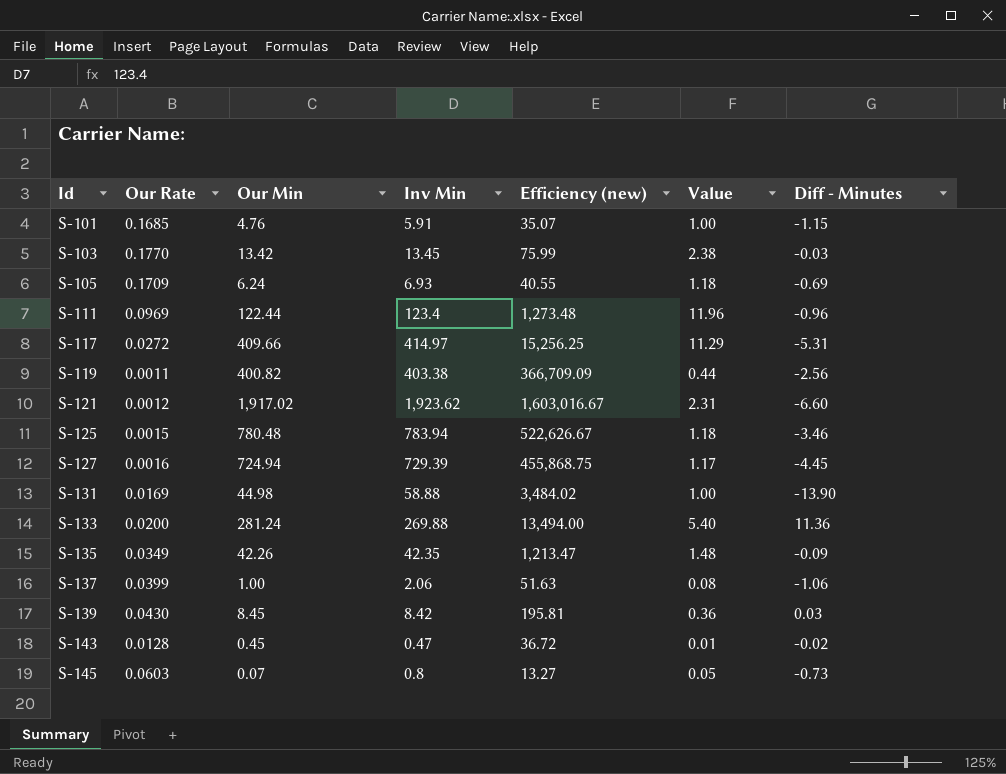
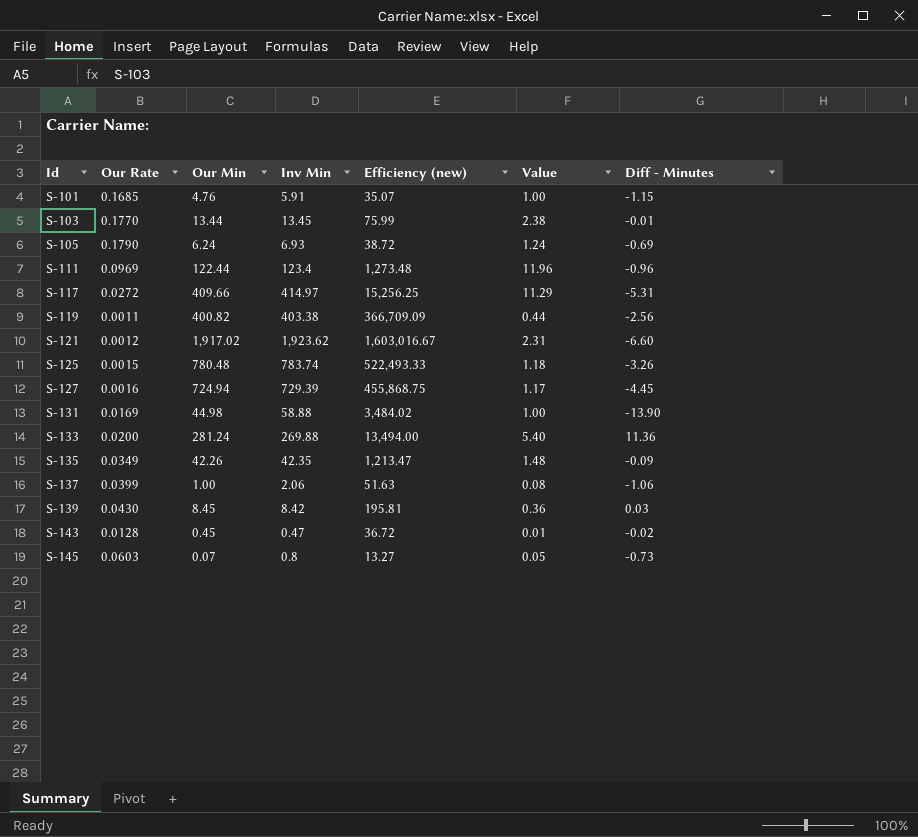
S-103 | Our Min: 13.42 -> 13.44
S-103 | Diff - Minutes: -0.03 -> -0.01
S-105 | Our Rate: 0.1709 -> 0.1790
S-105 | Efficiency (new): 40.55 -> 38.72
S-105 | Value: 1.18 -> 1.24
S-125 | Inv Min: 783.94 -> 783.74
S-125 | Efficiency (new): 522,626.67 -> 522,493.33
S-125 | Diff - Minutes: -3.46 -> -3.26

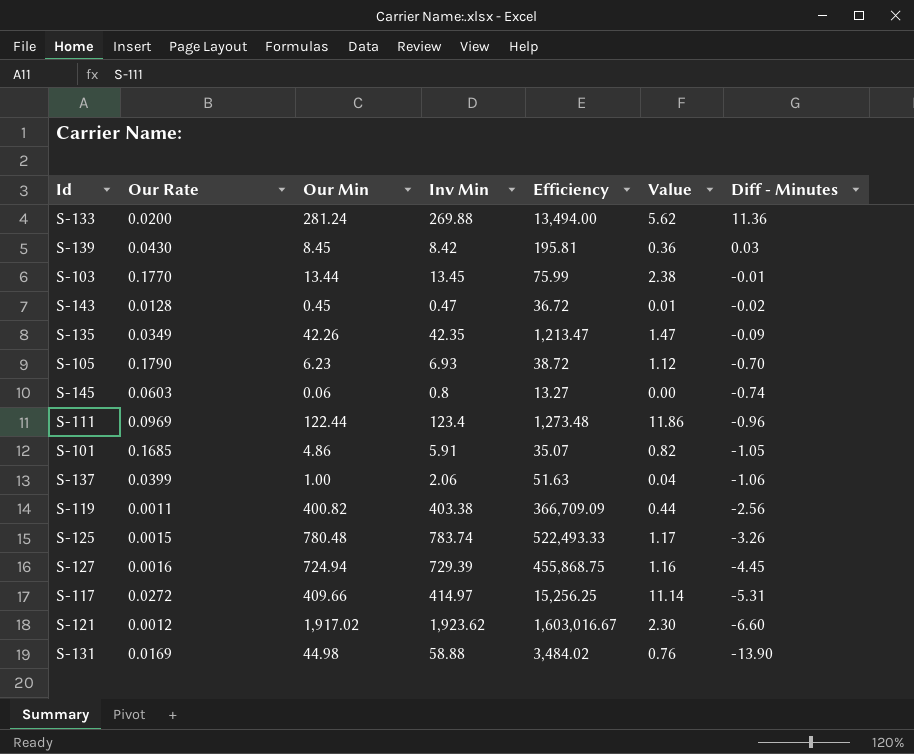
row order: Id ascending -> Diff - Minutes descending
column name: Efficiency (new) -> Efficiency
column Value | formula: [Our Rate] * [Inv Min] -> [Our Rate] * [Our Min]
S-105 | Our Min: 6.24 -> 6.23
S-105 | Diff - Minutes: -0.69 -> -0.70
S-145 | Our Min: 0.07 -> 0.06
S-145 | Diff - Minutes: -0.73 -> -0.74
S-101 | Our Min: 4.76 -> 4.86
S-101 | Diff - Minutes: -1.15 -> -1.05

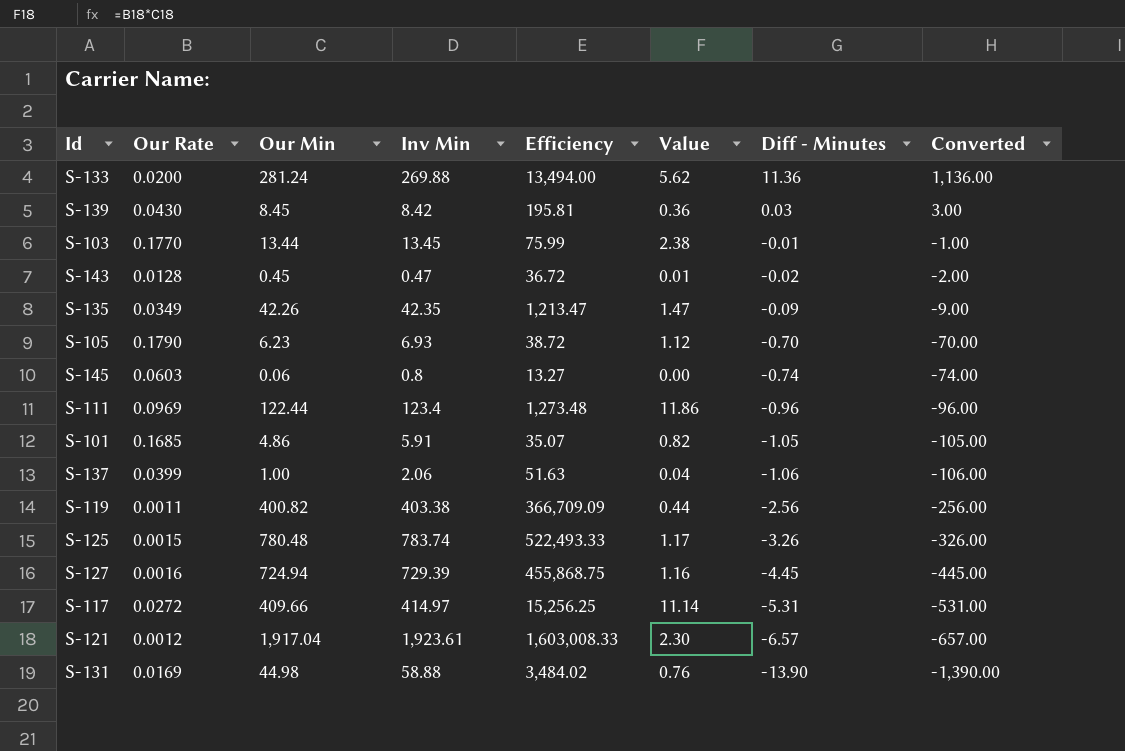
column Converted | formula: none -> [Diff - Minutes] * 100
S-121 | Our Min: 1,917.02 -> 1,917.04
S-121 | Inv Min: 1,923.62 -> 1,923.61
S-121 | Efficiency: 1,603,016.67 -> 1,603,008.33
S-121 | Diff - Minutes: -6.60 -> -6.57

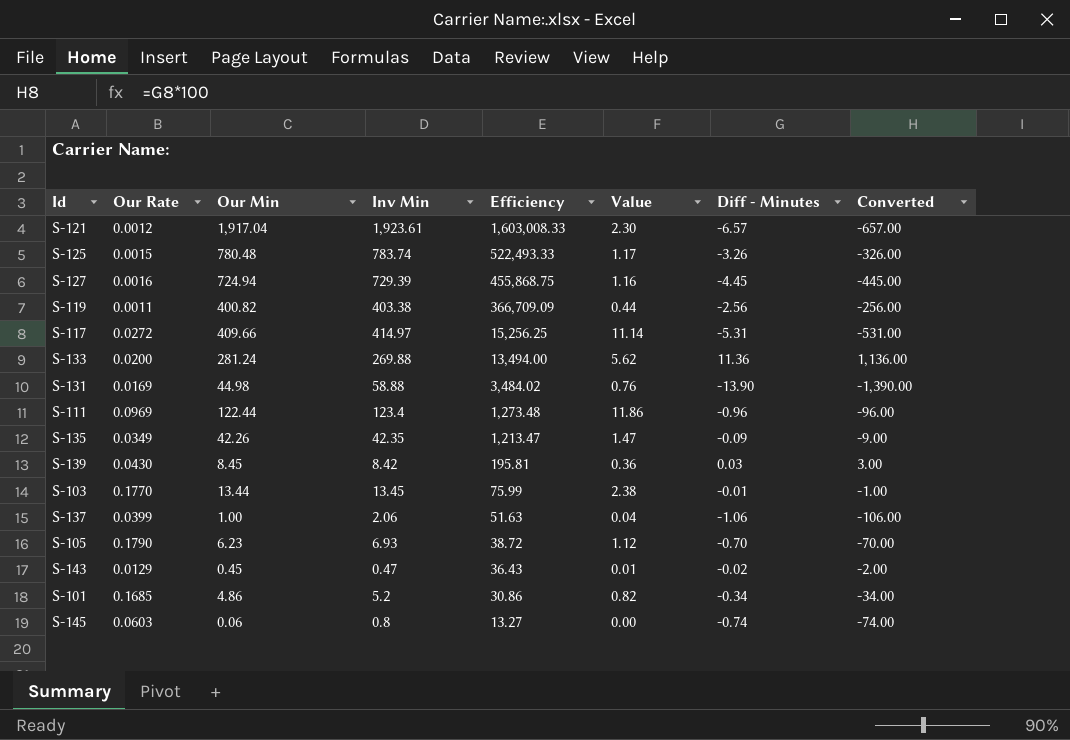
row order: Diff - Minutes descending -> Efficiency descending
S-143 | Our Rate: 0.0128 -> 0.0129
S-143 | Efficiency: 36.72 -> 36.43
S-101 | Inv Min: 5.91 -> 5.2
S-101 | Efficiency: 35.07 -> 30.86
S-101 | Diff - Minutes: -1.05 -> -0.34
S-101 | Converted: -105.00 -> -34.00

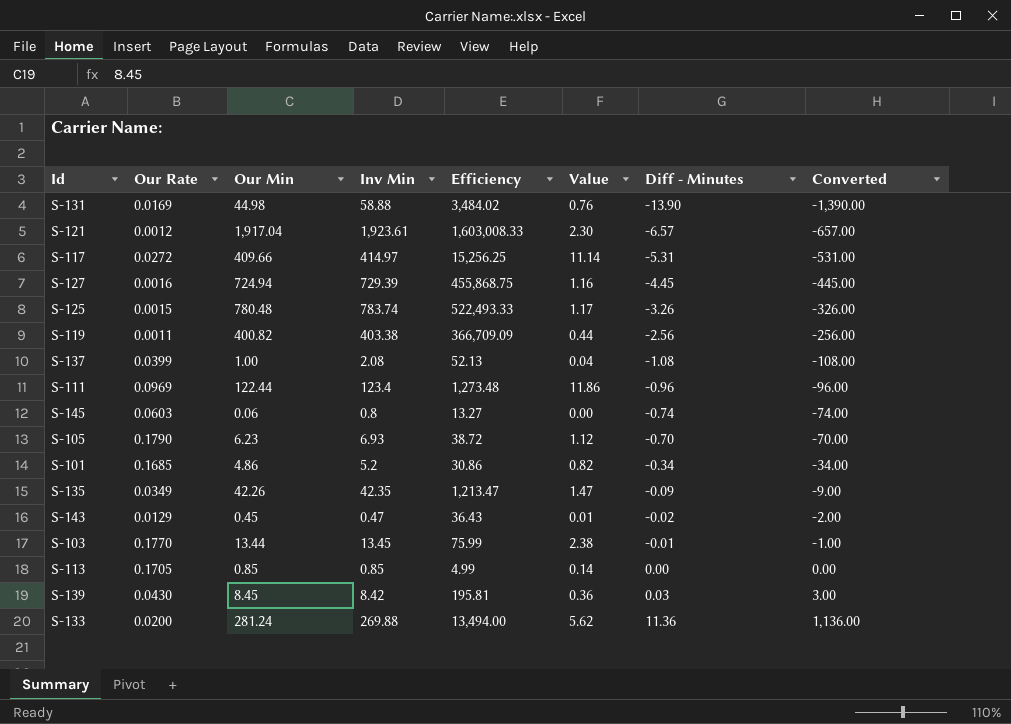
row order: Efficiency descending -> Diff - Minutes ascending
S-137 | Inv Min: 2.06 -> 2.08
S-137 | Efficiency: 51.63 -> 52.13
S-137 | Diff - Minutes: -1.06 -> -1.08
S-137 | Converted: -106.00 -> -108.00
row S-113: none -> 0.1705 | 0.85 | 0.85 | 4.99 | 0.14 | 0.00 | 0.00

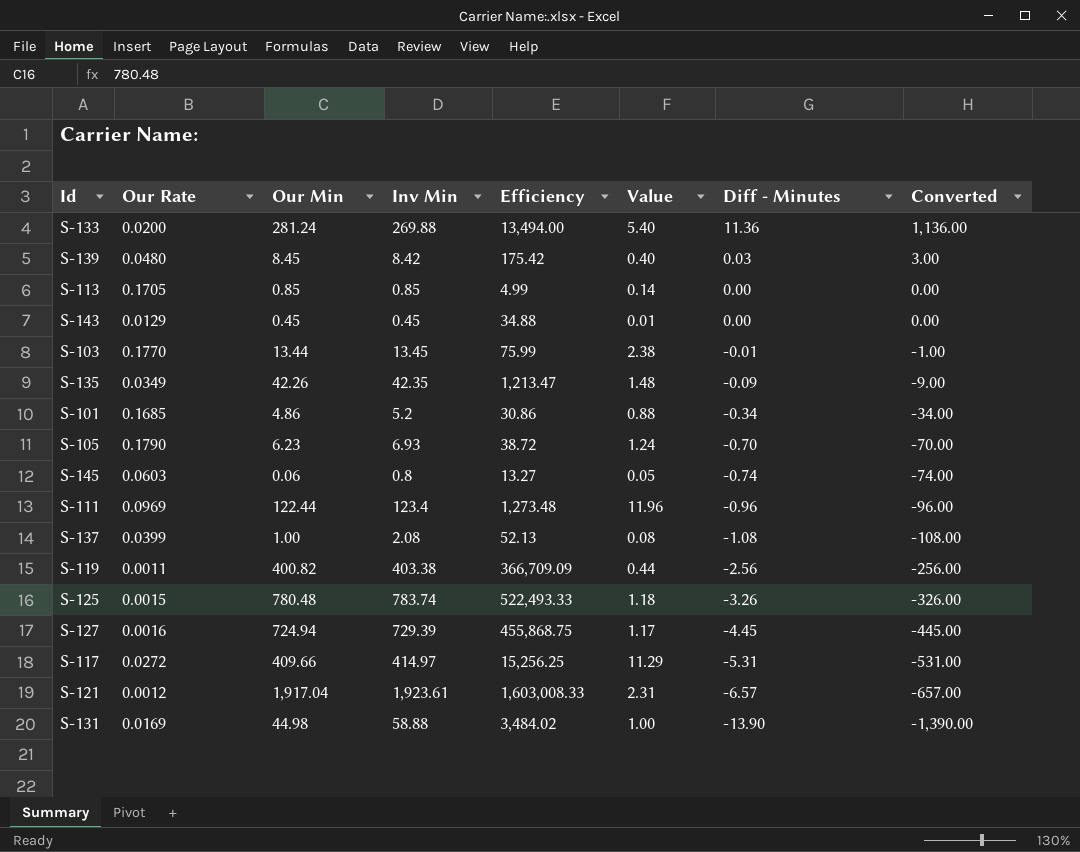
row order: Diff - Minutes ascending -> Diff - Minutes descending
column Value | formula: [Our Rate] * [Our Min] -> [Our Rate] * [Inv Min]
S-139 | Our Rate: 0.0430 -> 0.0480
S-139 | Efficiency: 195.81 -> 175.42
S-143 | Inv Min: 0.47 -> 0.45
S-143 | Efficiency: 36.43 -> 34.88
S-143 | Diff - Minutes: -0.02 -> 0.00
S-143 | Converted: -2.00 -> 0.00

